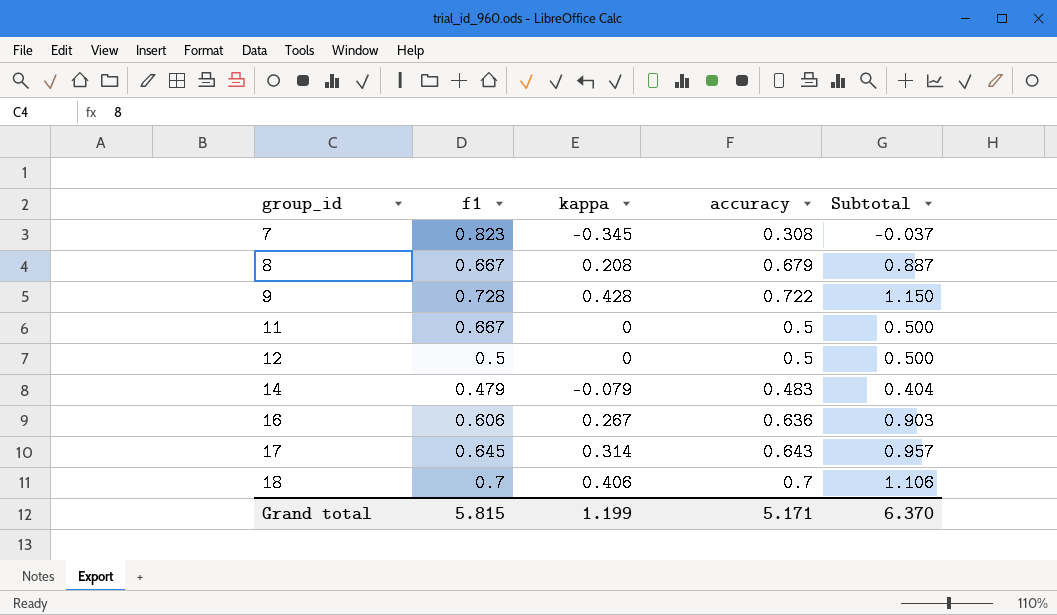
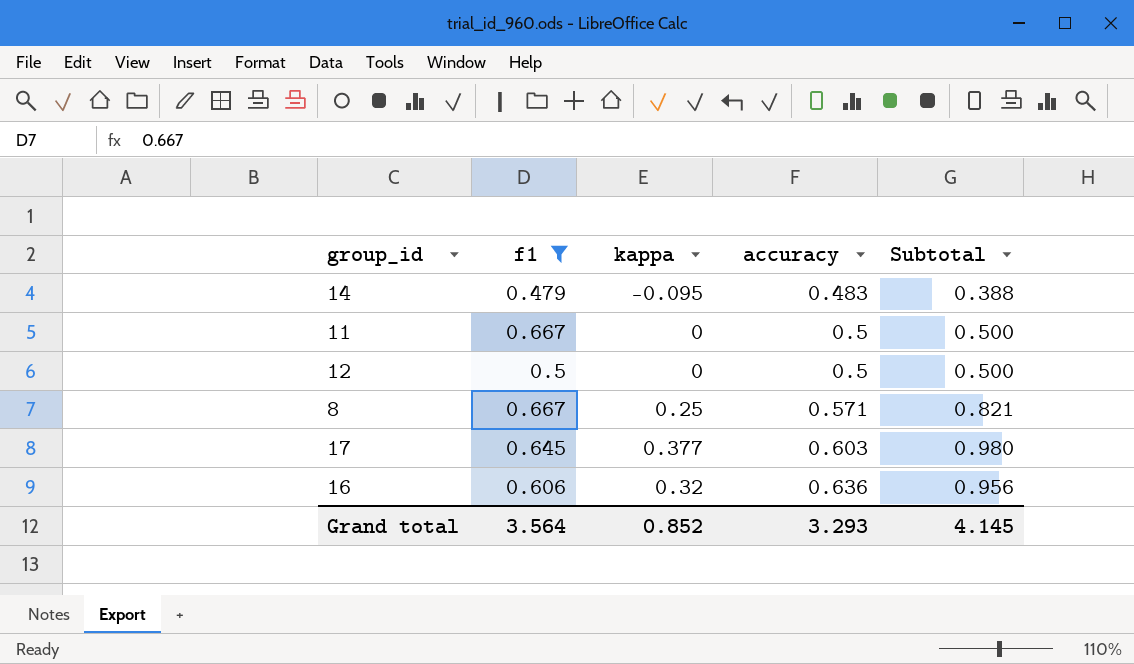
filter: none -> f1 <= 0.667
row order: group_id ascending -> accuracy ascending
14 | kappa: -0.079 -> -0.095
14 | Subtotal: 0.404 -> 0.388
8 | kappa: 0.208 -> 0.25
8 | accuracy: 0.679 -> 0.571
8 | Subtotal: 0.887 -> 0.821
17 | kappa: 0.314 -> 0.377
17 | accuracy: 0.643 -> 0.603
17 | Subtotal: 0.957 -> 0.980
16 | kappa: 0.267 -> 0.32
16 | Subtotal: 0.903 -> 0.956
Grand total | f1: 5.815 -> 3.564
Grand total | kappa: 1.199 -> 0.852
Grand total | accuracy: 5.171 -> 3.293
Grand total | Subtotal: 6.370 -> 4.145

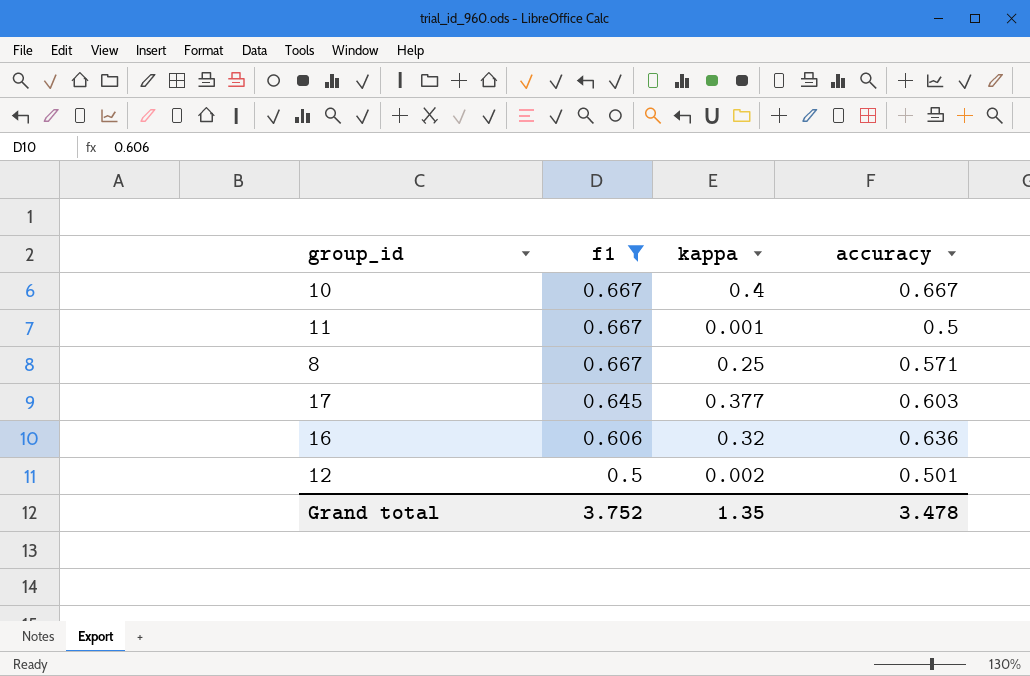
row order: accuracy ascending -> f1 descending
column Subtotal | formula: [kappa] + [accuracy] -> none
row 14: 0.479 | -0.095 | 0.483 | 0.388 -> none
row 10: none -> 0.667 | 0.4 | 0.667
11 | kappa: 0 -> 0.001
12 | kappa: 0 -> 0.002
12 | accuracy: 0.5 -> 0.501
Grand total | f1: 3.564 -> 3.752
Grand total | kappa: 0.852 -> 1.35
Grand total | accuracy: 3.293 -> 3.478

